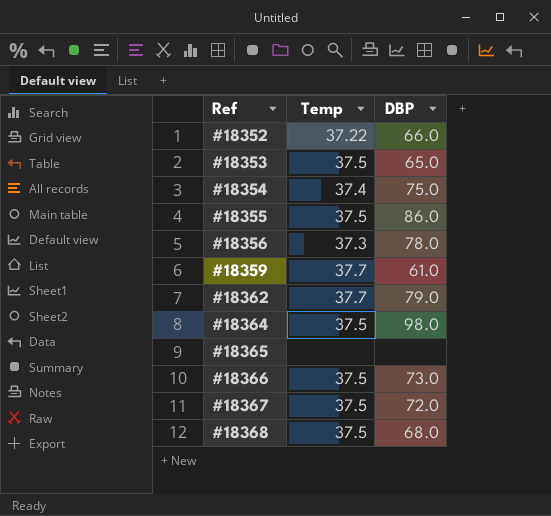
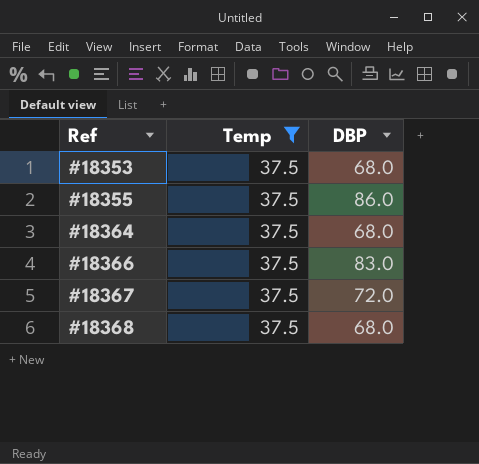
filter: none -> Temp = 37.5
#18353 | DBP: 65.0 -> 68.0
#18364 | DBP: 98.0 -> 68.0
#18366 | DBP: 73.0 -> 83.0

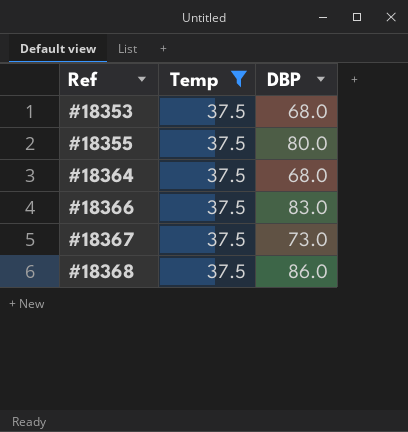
#18355 | DBP: 86.0 -> 80.0
#18367 | DBP: 72.0 -> 73.0
#18368 | DBP: 68.0 -> 86.0

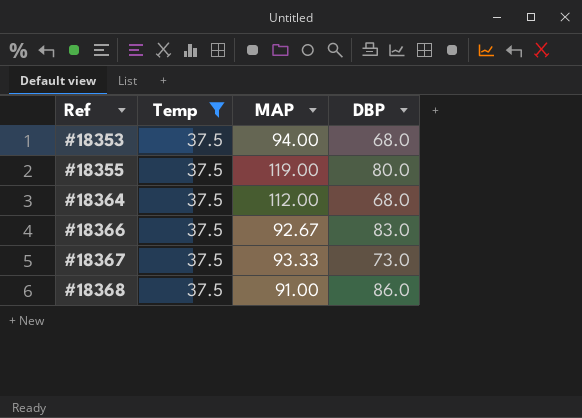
column MAP | position: none -> 3

